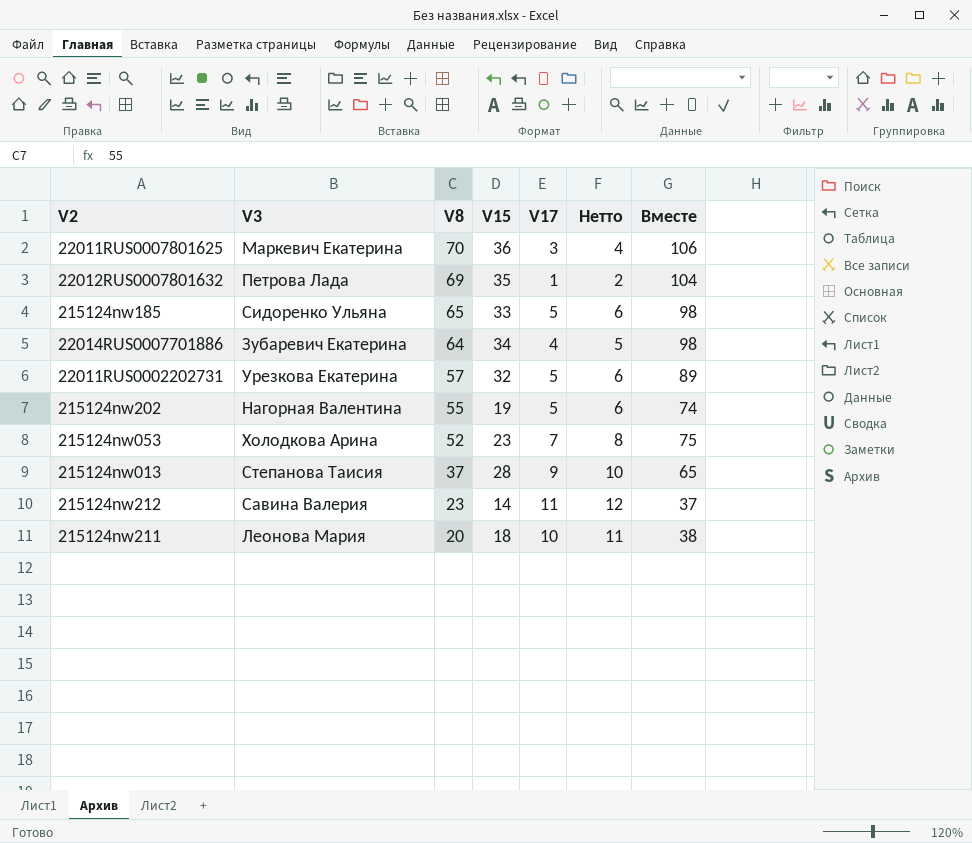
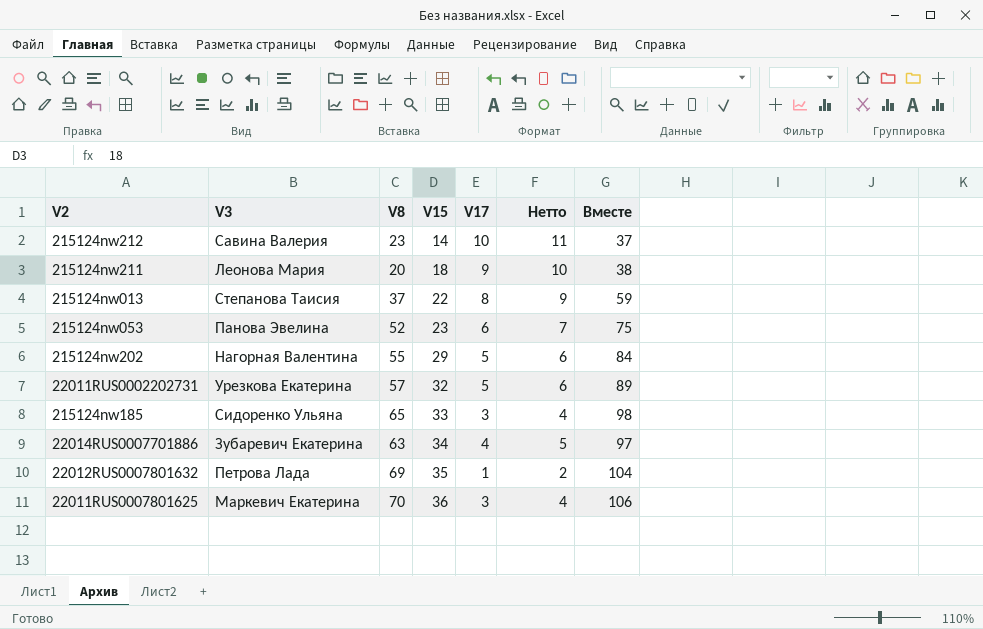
row order: V8 descending -> V15 ascending
215124nw212 | V17: 11 -> 10
215124nw212 | Нетто: 12 -> 11
215124nw211 | V17: 10 -> 9
215124nw211 | Нетто: 11 -> 10
215124nw013 | V15: 28 -> 22
215124nw013 | V17: 9 -> 8
215124nw013 | Нетто: 10 -> 9
215124nw013 | Вместе: 65 -> 59
215124nw053 | V3: Холодкова Арина -> Панова Эвелина
215124nw053 | V17: 7 -> 6
215124nw053 | Нетто: 8 -> 7
215124nw202 | V15: 19 -> 29
215124nw202 | Вместе: 74 -> 84
215124nw185 | V17: 5 -> 3
215124nw185 | Нетто: 6 -> 4
22014RUS0007701886 | V8: 64 -> 63
22014RUS0007701886 | Вместе: 98 -> 97

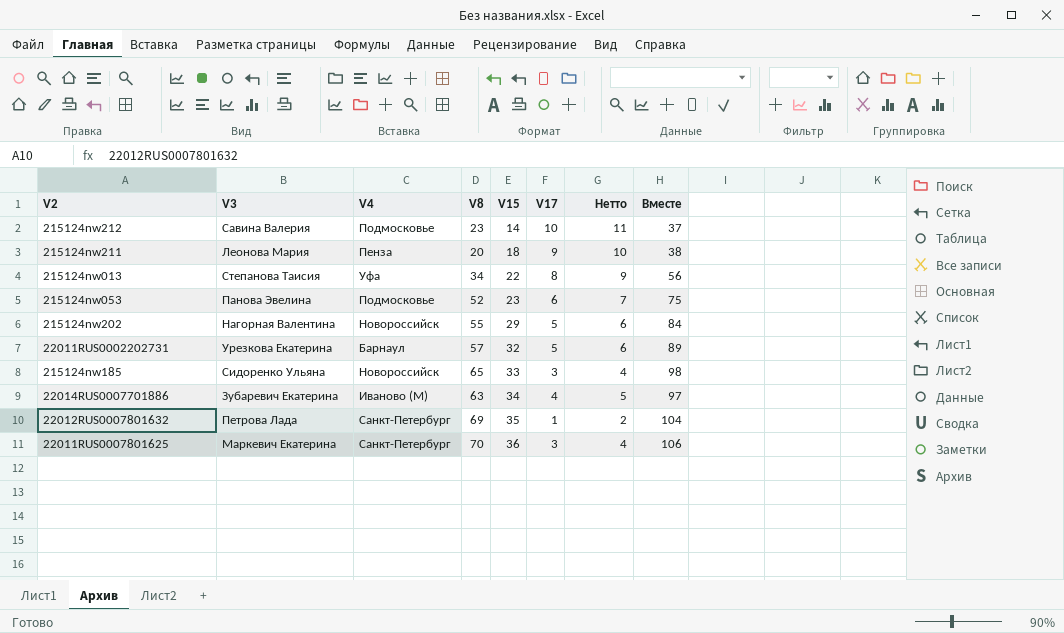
column V4 | position: none -> 3
215124nw013 | V8: 37 -> 34
215124nw013 | Вместе: 59 -> 56

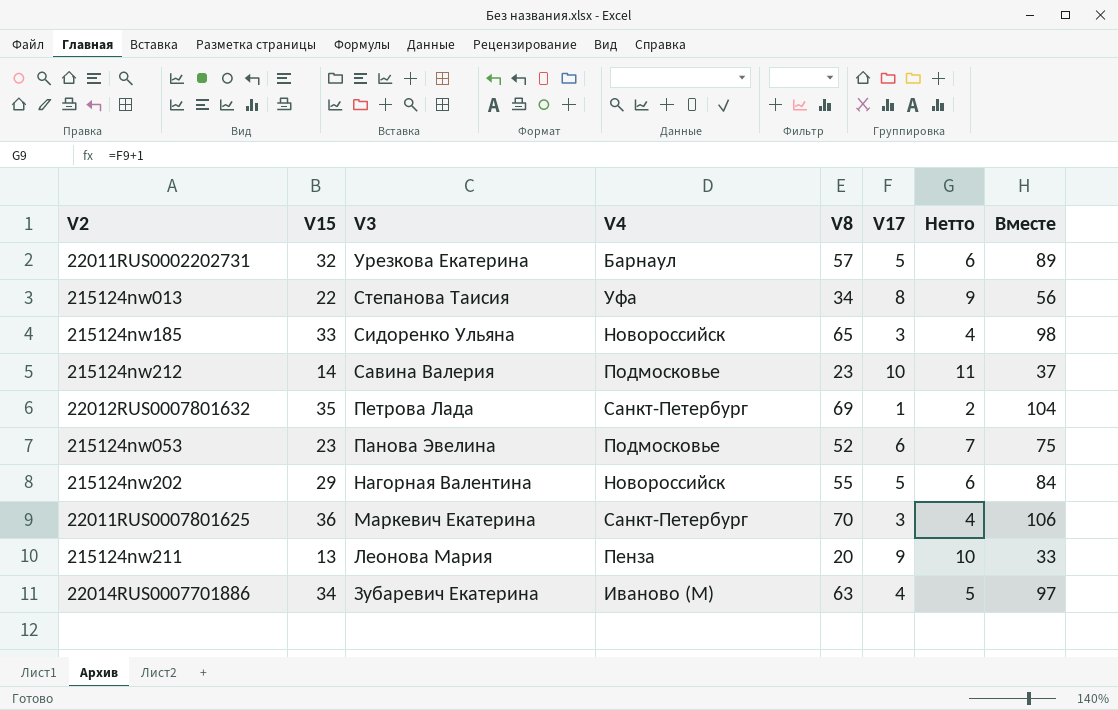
row order: V15 ascending -> V3 descending
column V15 | position: 5 -> 2
215124nw211 | V15: 18 -> 13
215124nw211 | Вместе: 38 -> 33

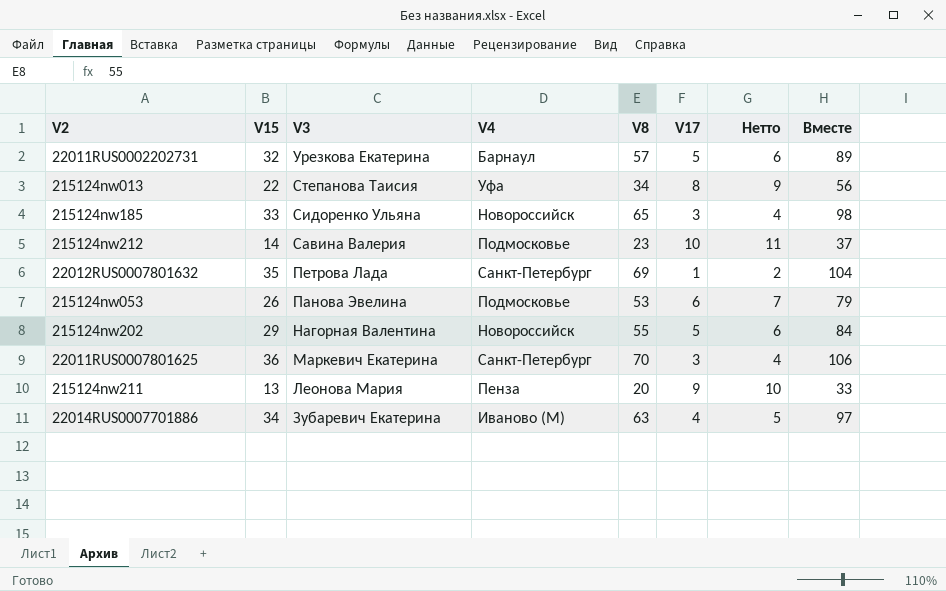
215124nw053 | V15: 23 -> 26
215124nw053 | V8: 52 -> 53
215124nw053 | Вместе: 75 -> 79

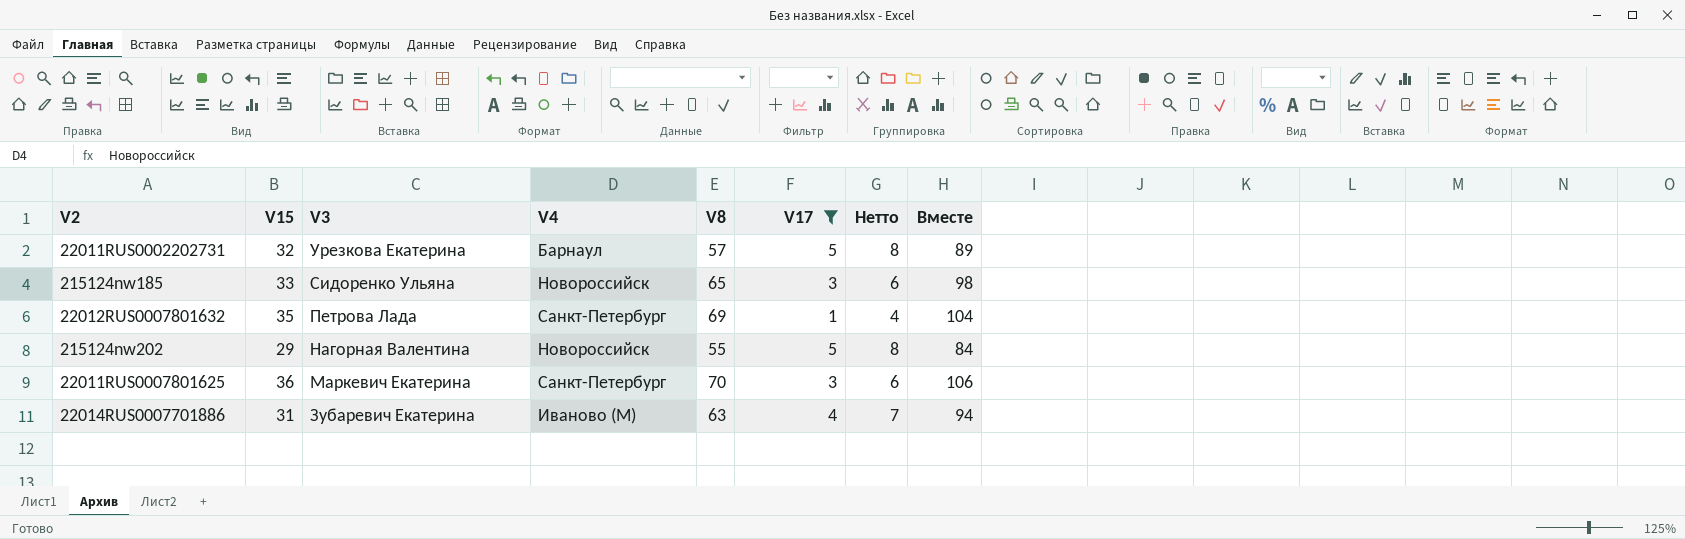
filter: none -> V17 <= 5
column Нетто | formula: [V17] + 1 -> [V17] + 3
22014RUS0007701886 | V15: 34 -> 31
22014RUS0007701886 | Вместе: 97 -> 94

